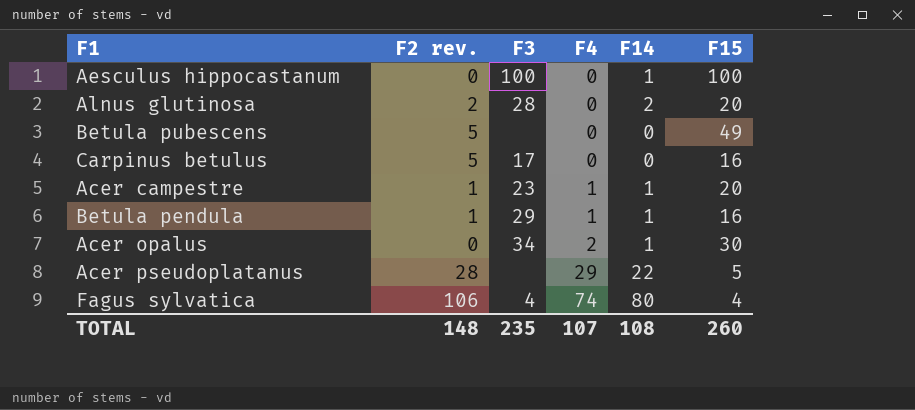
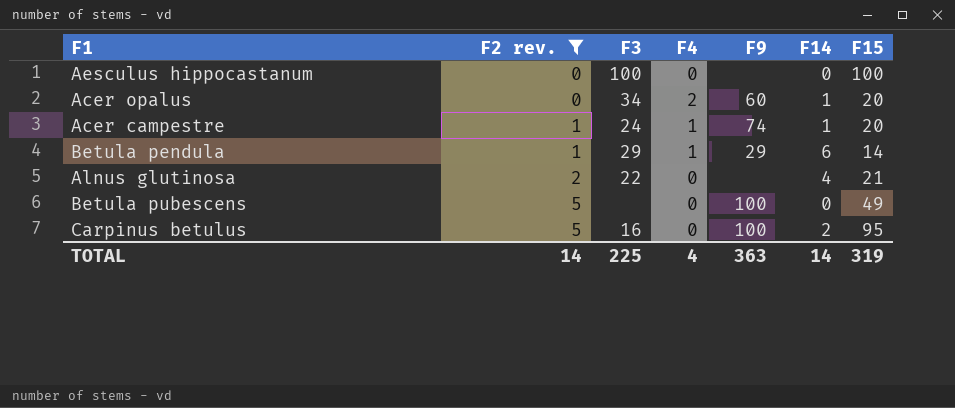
filter: none -> F2 rev. <= 5
row order: F4 ascending -> F2 rev. ascending
column F9 | position: none -> 5
Aesculus hippocastanum | F14: 1 -> 0
Acer opalus | F15: 30 -> 20
Acer campestre | F3: 23 -> 24
Betula pendula | F14: 1 -> 6
Betula pendula | F15: 16 -> 14
Alnus glutinosa | F3: 28 -> 22
Alnus glutinosa | F14: 2 -> 4
Alnus glutinosa | F15: 20 -> 21
Carpinus betulus | F3: 17 -> 16
Carpinus betulus | F14: 0 -> 2
Carpinus betulus | F15: 16 -> 95
TOTAL | F2 rev.: 148 -> 14
TOTAL | F3: 235 -> 225
TOTAL | F4: 107 -> 4
TOTAL | F14: 108 -> 14
TOTAL | F15: 260 -> 319

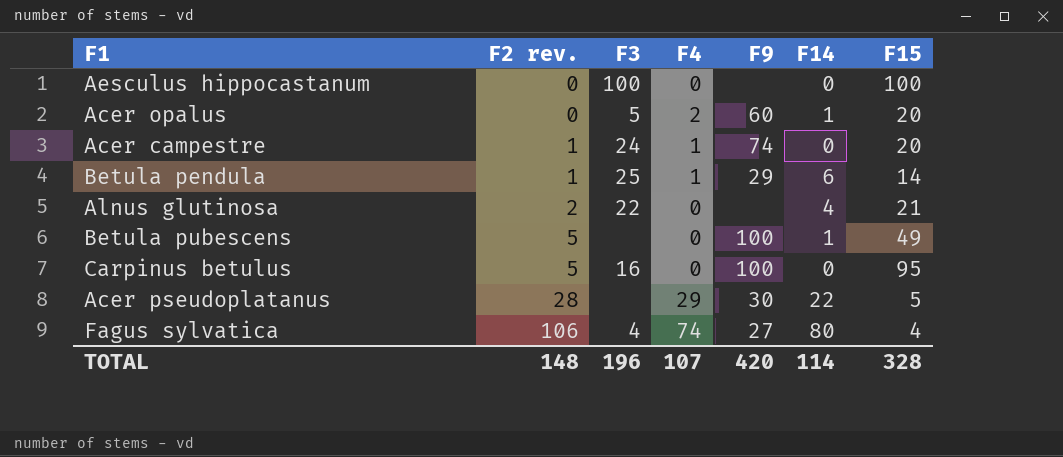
filter: F2 rev. <= 5 -> none
Acer opalus | F3: 34 -> 5
Acer campestre | F14: 1 -> 0
Betula pendula | F3: 29 -> 25
Betula pubescens | F14: 0 -> 1
Carpinus betulus | F14: 2 -> 0
TOTAL | F2 rev.: 14 -> 148
TOTAL | F3: 225 -> 196
TOTAL | F4: 4 -> 107
TOTAL | F9: 363 -> 420
TOTAL | F14: 14 -> 114
TOTAL | F15: 319 -> 328

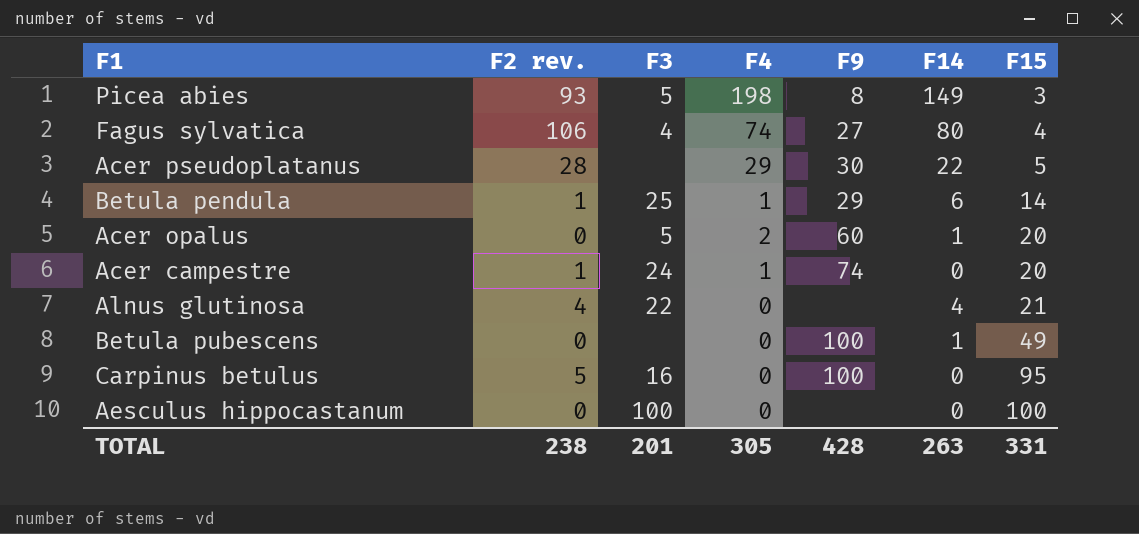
row order: F2 rev. ascending -> F15 ascending
row Picea abies: none -> 93 | 5 | 198 | 8 | 149 | 3
Alnus glutinosa | F2 rev.: 2 -> 4
Betula pubescens | F2 rev.: 5 -> 0
TOTAL | F2 rev.: 148 -> 238
TOTAL | F3: 196 -> 201
TOTAL | F4: 107 -> 305
TOTAL | F9: 420 -> 428
TOTAL | F14: 114 -> 263
TOTAL | F15: 328 -> 331

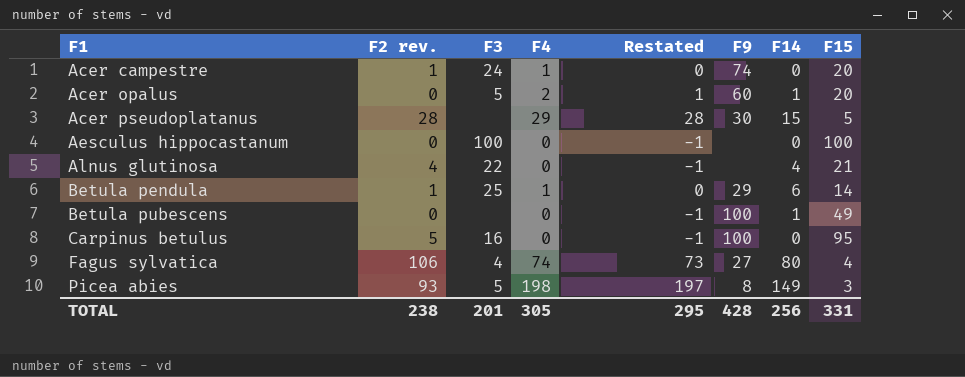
row order: F15 ascending -> F1 ascending
column Restated | formula: none -> [F4] - 1
Acer pseudoplatanus | F14: 22 -> 15
TOTAL | F14: 263 -> 256

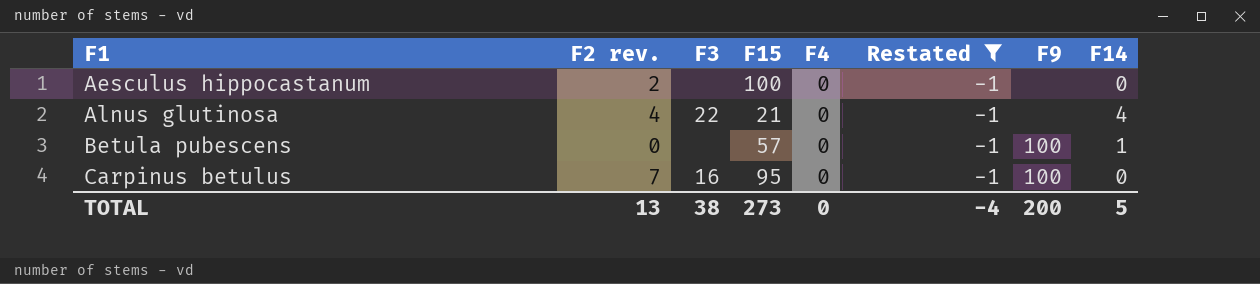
filter: none -> Restated = -1
column F15 | position: 8 -> 4
Aesculus hippocastanum | F2 rev.: 0 -> 2
Aesculus hippocastanum | F3: 100 -> none
Betula pubescens | F15: 49 -> 57
Carpinus betulus | F2 rev.: 5 -> 7
TOTAL | F2 rev.: 238 -> 13
TOTAL | F3: 201 -> 38
TOTAL | F15: 331 -> 273
TOTAL | F4: 305 -> 0
TOTAL | Restated: 295 -> -4
TOTAL | F9: 428 -> 200
TOTAL | F14: 256 -> 5

